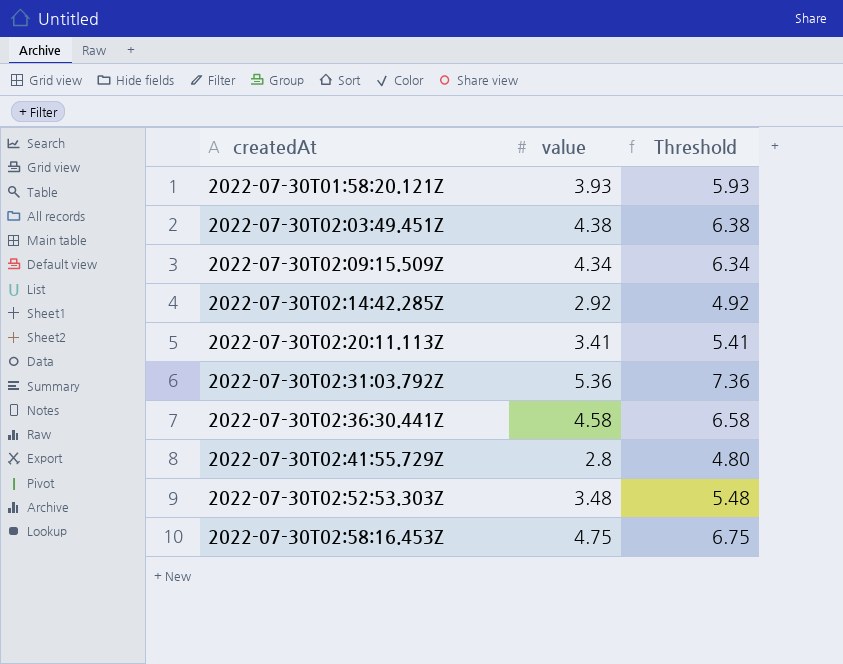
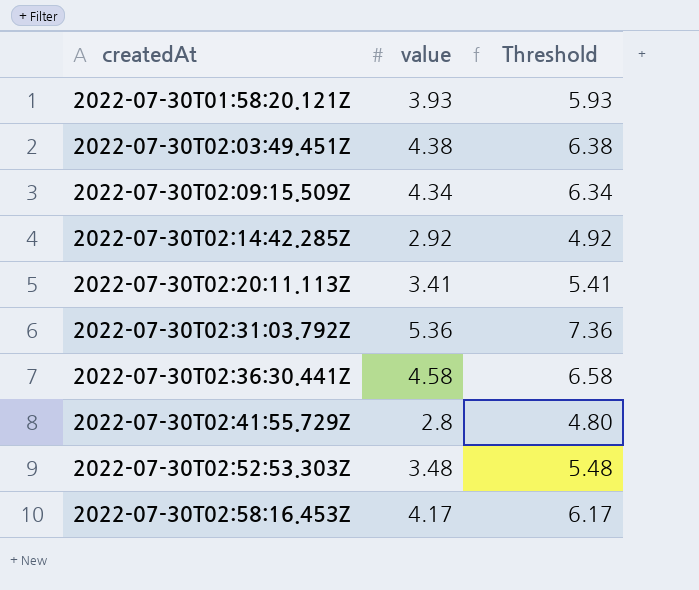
2022-07-30T02:58:16.453Z | value: 4.75 -> 4.17
2022-07-30T02:58:16.453Z | Threshold: 6.75 -> 6.17

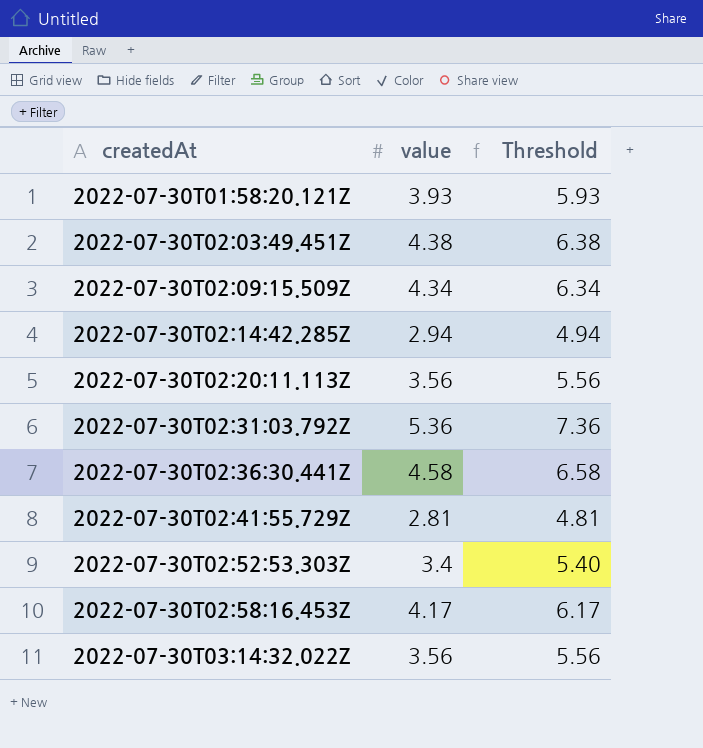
2022-07-30T02:14:42.285Z | value: 2.92 -> 2.94
2022-07-30T02:14:42.285Z | Threshold: 4.92 -> 4.94
2022-07-30T02:20:11.113Z | value: 3.41 -> 3.56
2022-07-30T02:20:11.113Z | Threshold: 5.41 -> 5.56
2022-07-30T02:41:55.729Z | value: 2.8 -> 2.81
2022-07-30T02:41:55.729Z | Threshold: 4.80 -> 4.81
2022-07-30T02:52:53.303Z | value: 3.48 -> 3.4
2022-07-30T02:52:53.303Z | Threshold: 5.48 -> 5.40
row 2022-07-30T03:14:32.022Z: none -> 3.56 | 5.56

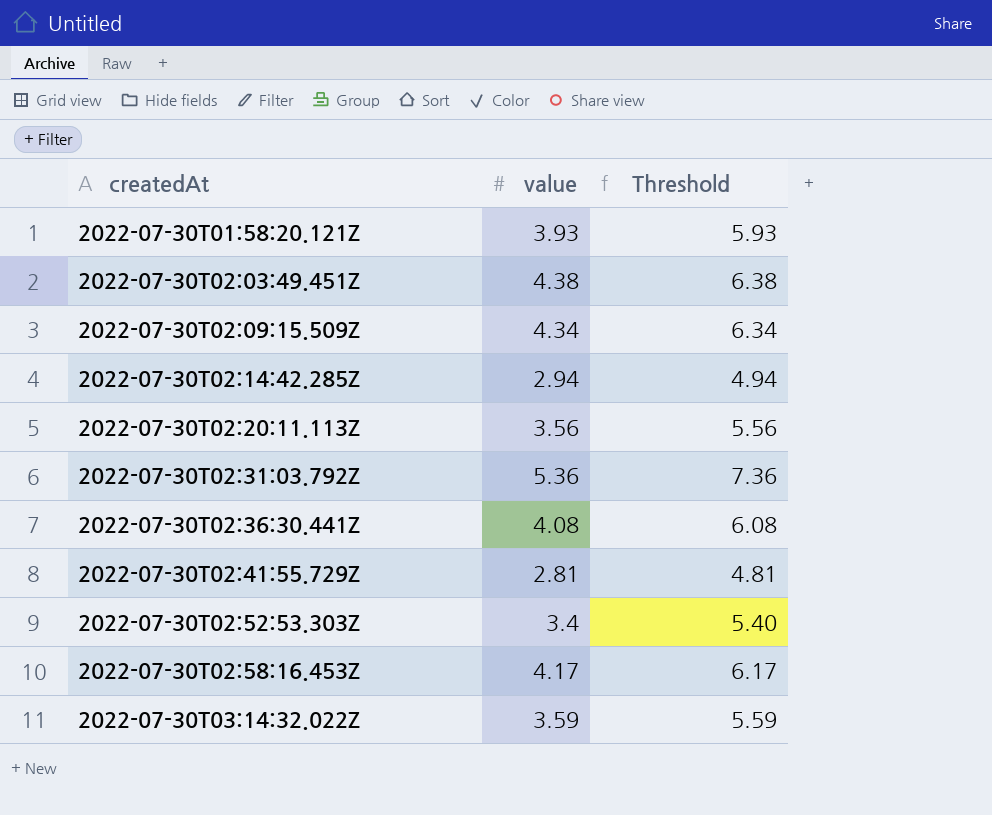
2022-07-30T02:36:30.441Z | value: 4.58 -> 4.08
2022-07-30T02:36:30.441Z | Threshold: 6.58 -> 6.08
2022-07-30T03:14:32.022Z | value: 3.56 -> 3.59
2022-07-30T03:14:32.022Z | Threshold: 5.56 -> 5.59

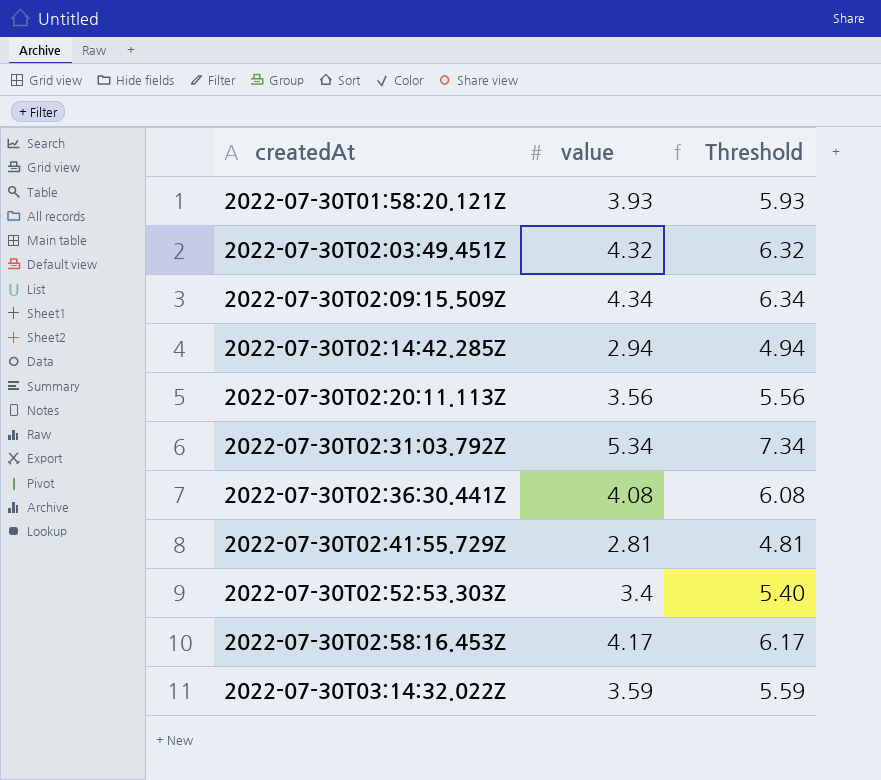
2022-07-30T02:03:49.451Z | value: 4.38 -> 4.32
2022-07-30T02:03:49.451Z | Threshold: 6.38 -> 6.32
2022-07-30T02:31:03.792Z | value: 5.36 -> 5.34
2022-07-30T02:31:03.792Z | Threshold: 7.36 -> 7.34

